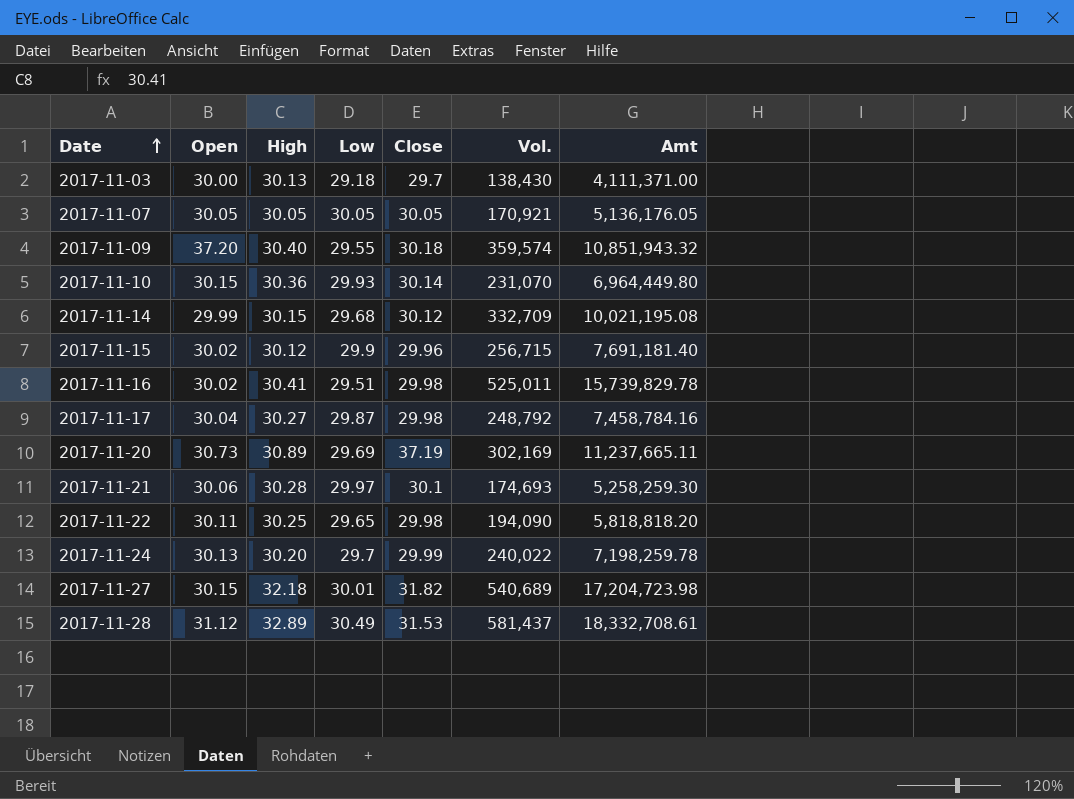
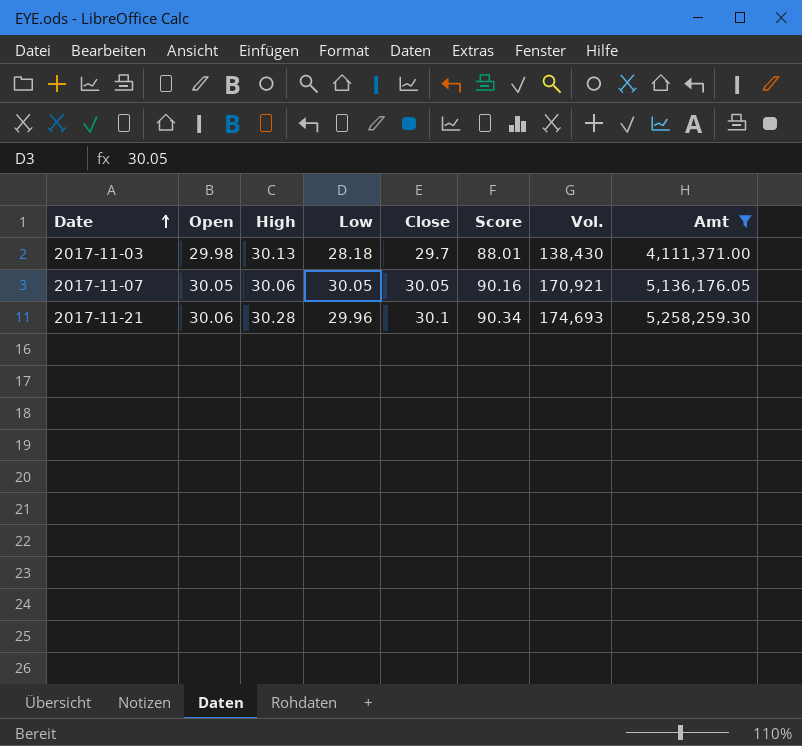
filter: none -> Amt <= 5,258,259.30
column Score | formula: none -> [High] + [Low] + [Close]
2017-11-03 | Open: 30.00 -> 29.98
2017-11-03 | Low: 29.18 -> 28.18
2017-11-07 | High: 30.05 -> 30.06
2017-11-21 | Low: 29.97 -> 29.96

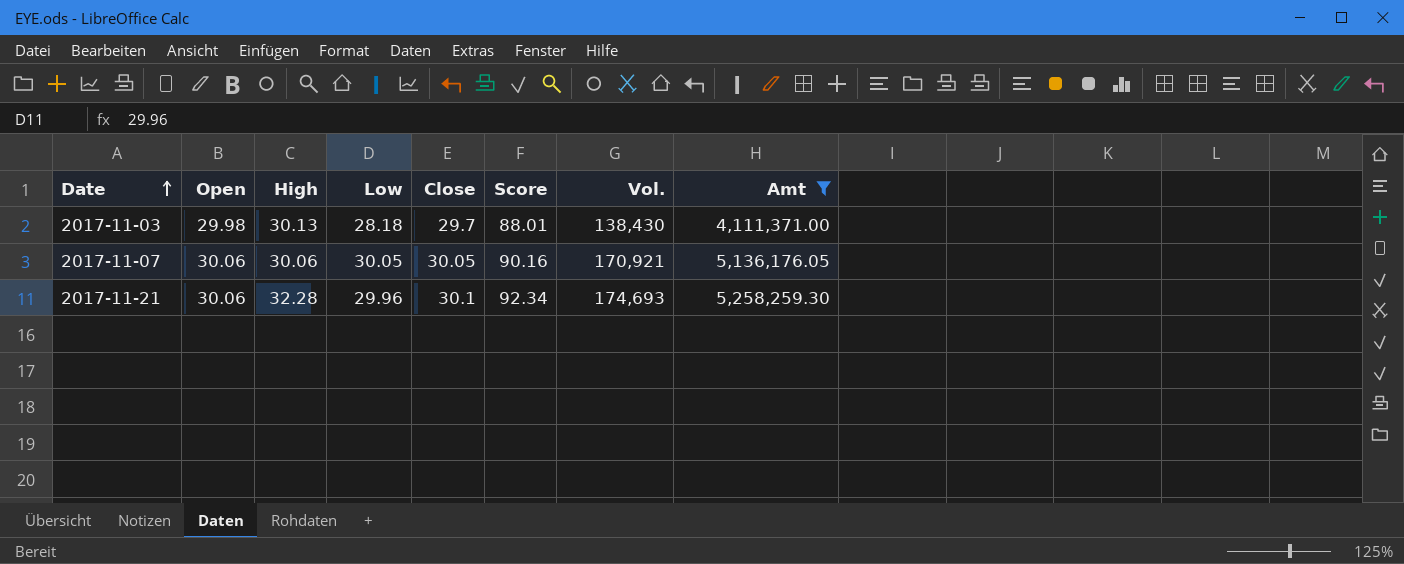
2017-11-07 | Open: 30.05 -> 30.06
2017-11-21 | High: 30.28 -> 32.28
2017-11-21 | Score: 90.34 -> 92.34

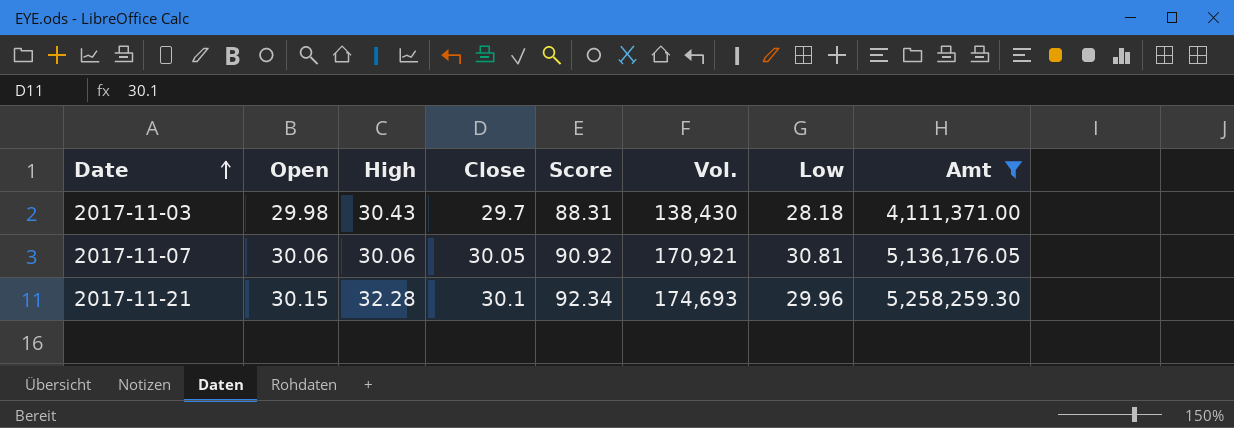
column Low | position: 4 -> 7
2017-11-03 | High: 30.13 -> 30.43
2017-11-03 | Score: 88.01 -> 88.31
2017-11-07 | Score: 90.16 -> 90.92
2017-11-07 | Low: 30.05 -> 30.81
2017-11-21 | Open: 30.06 -> 30.15

